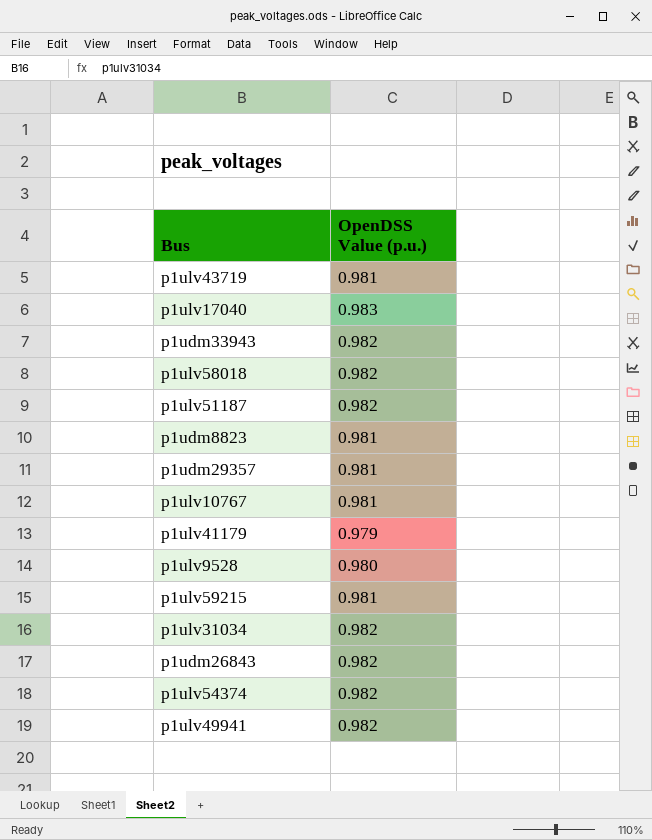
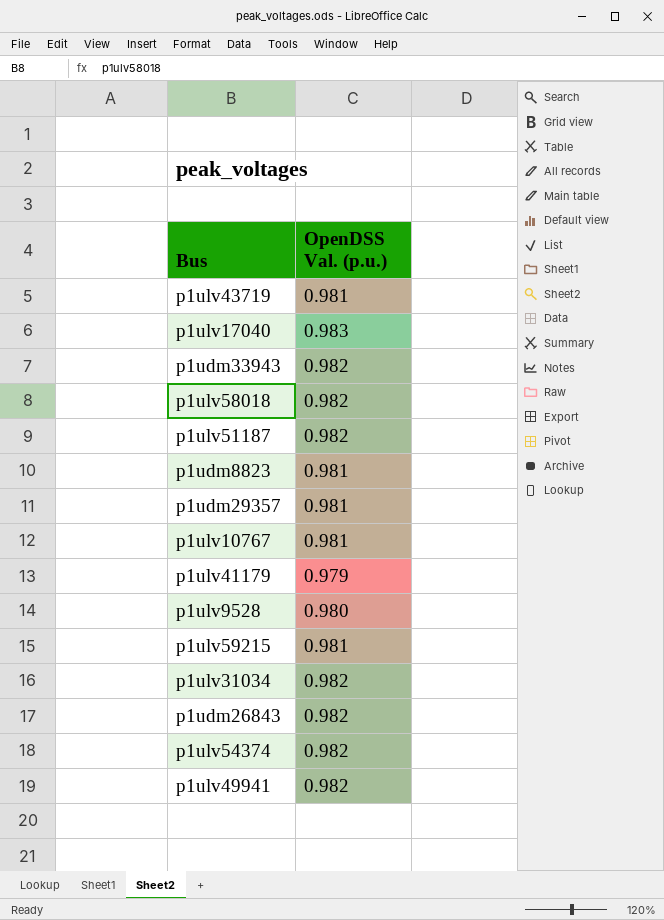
column name: OpenDSS Value (p.u.) -> OpenDSS Val. (p.u.)

